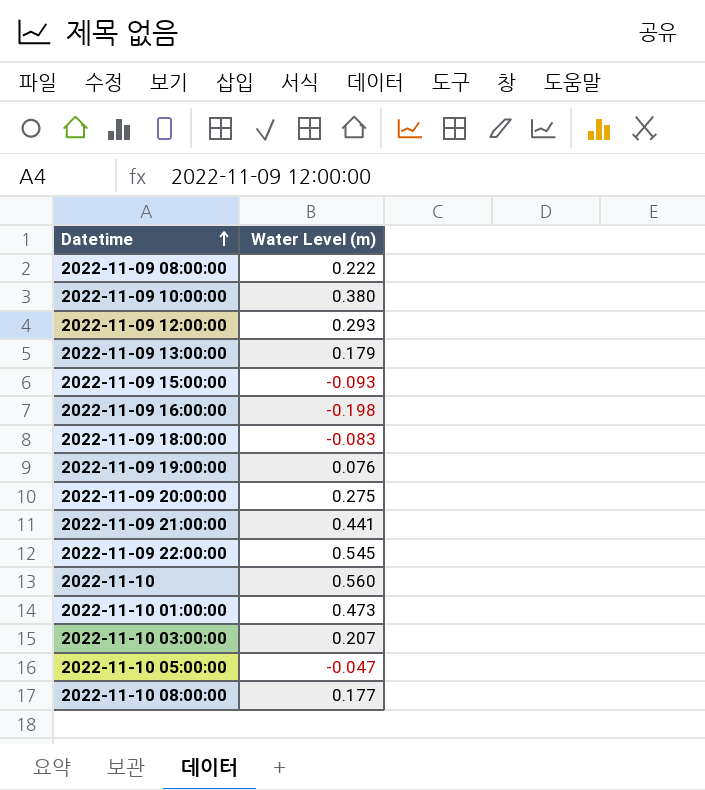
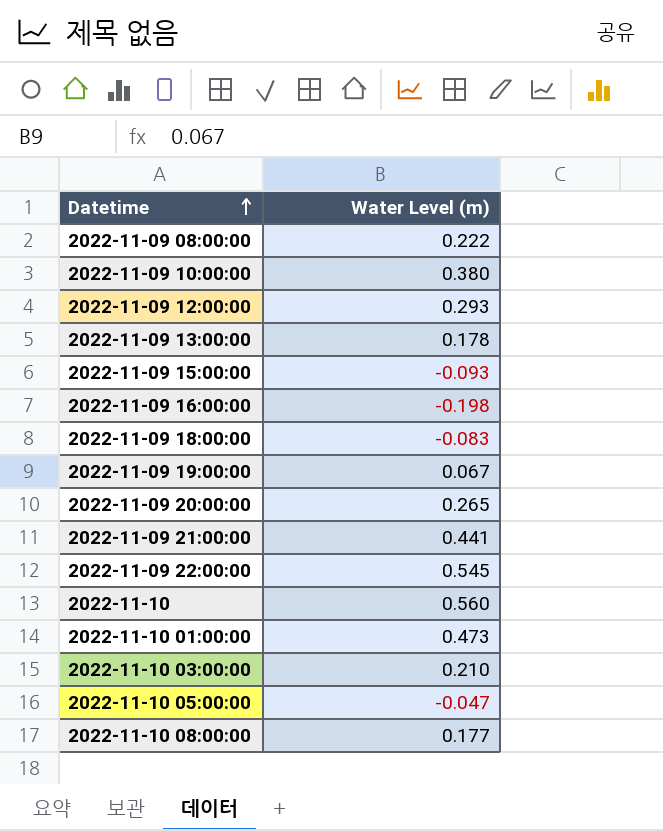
2022-11-09 13:00:00 | Water Level (m): 0.179 -> 0.178
2022-11-09 19:00:00 | Water Level (m): 0.076 -> 0.067
2022-11-09 20:00:00 | Water Level (m): 0.275 -> 0.265
2022-11-10 03:00:00 | Water Level (m): 0.207 -> 0.210

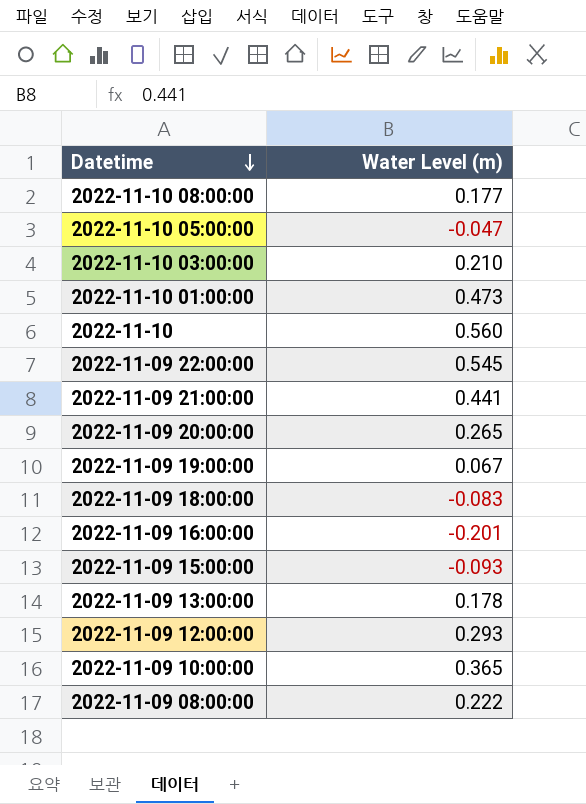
row order: Datetime ascending -> Datetime descending
2022-11-09 16:00:00 | Water Level (m): -0.198 -> -0.201
2022-11-09 10:00:00 | Water Level (m): 0.380 -> 0.365

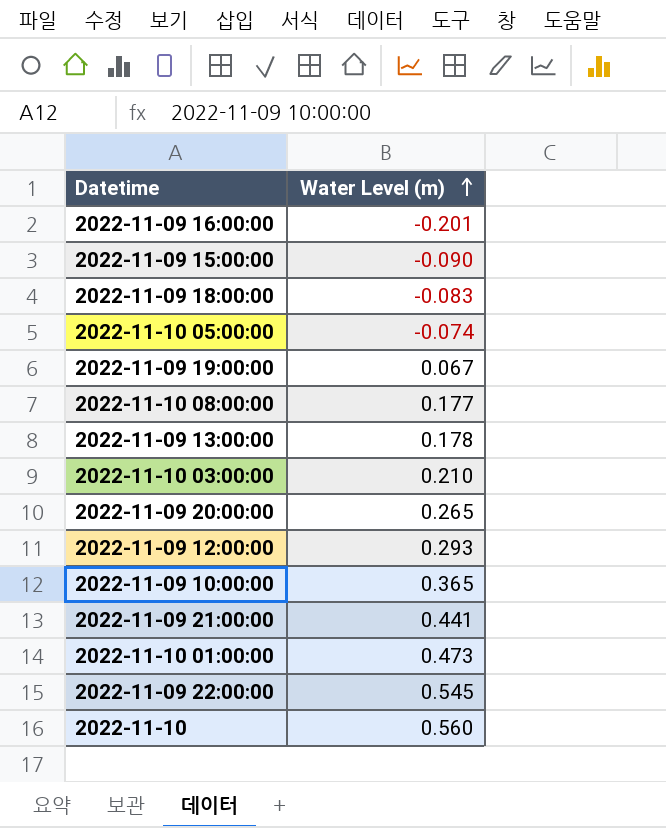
row order: Datetime descending -> Water Level (m) ascending
row 2022-11-09 08:00:00: 0.222 -> none
2022-11-09 15:00:00 | Water Level (m): -0.093 -> -0.090
2022-11-10 05:00:00 | Water Level (m): -0.047 -> -0.074

